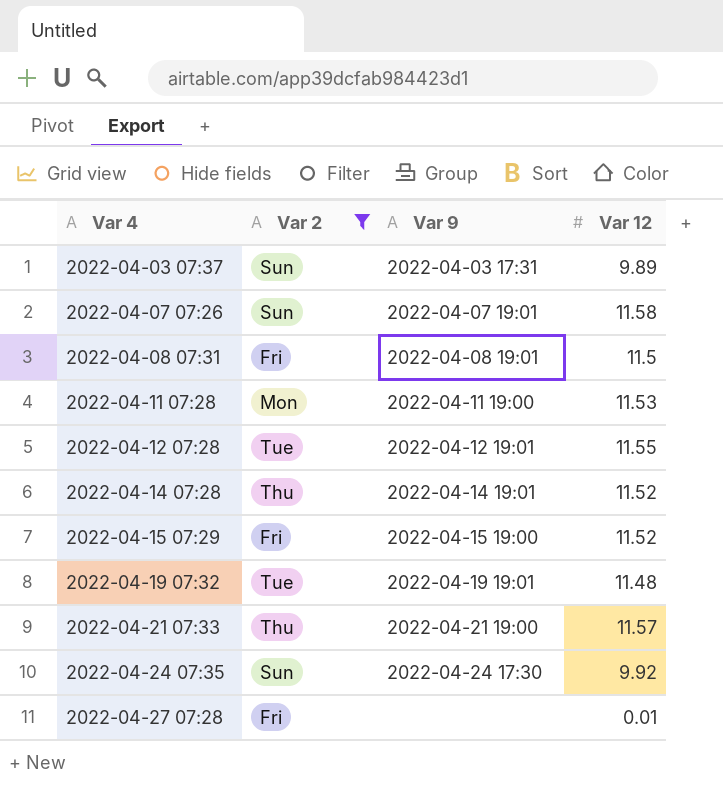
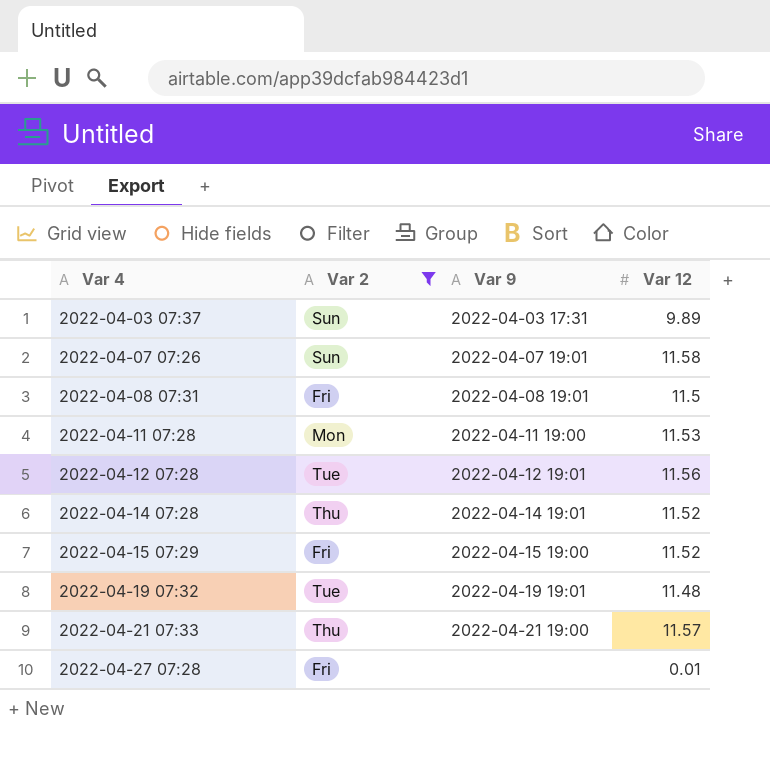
row 2022-04-24 07:35: Sun | 2022-04-24 17:30 | 9.92 -> none
2022-04-12 07:28 | Var 12: 11.55 -> 11.56

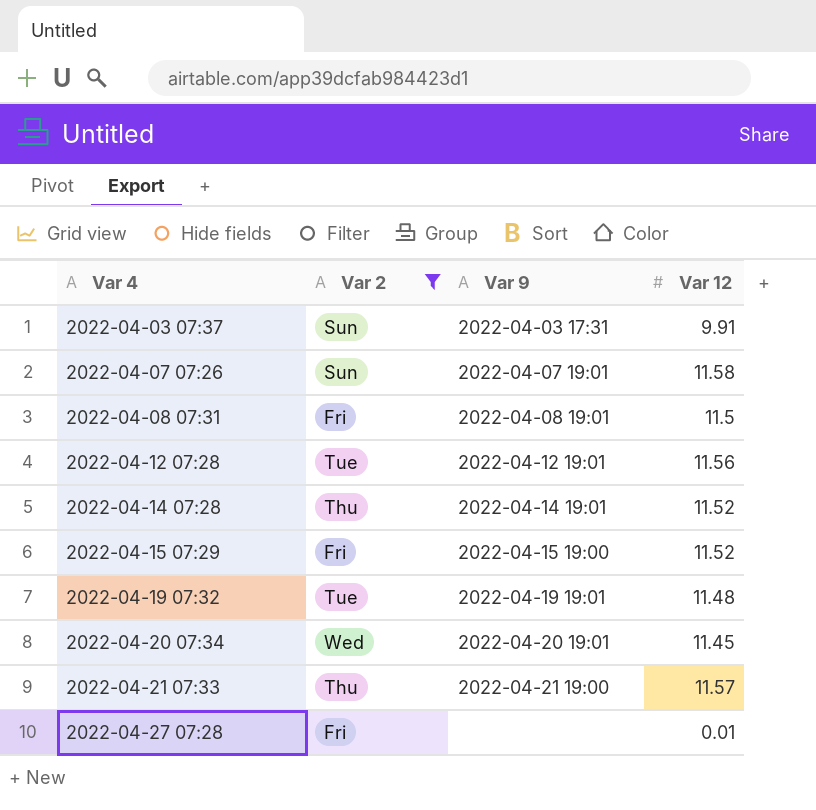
row 2022-04-11 07:28: Mon | 2022-04-11 19:00 | 11.53 -> none
2022-04-03 07:37 | Var 12: 9.89 -> 9.91
row 2022-04-20 07:34: none -> Wed | 2022-04-20 19:01 | 11.45

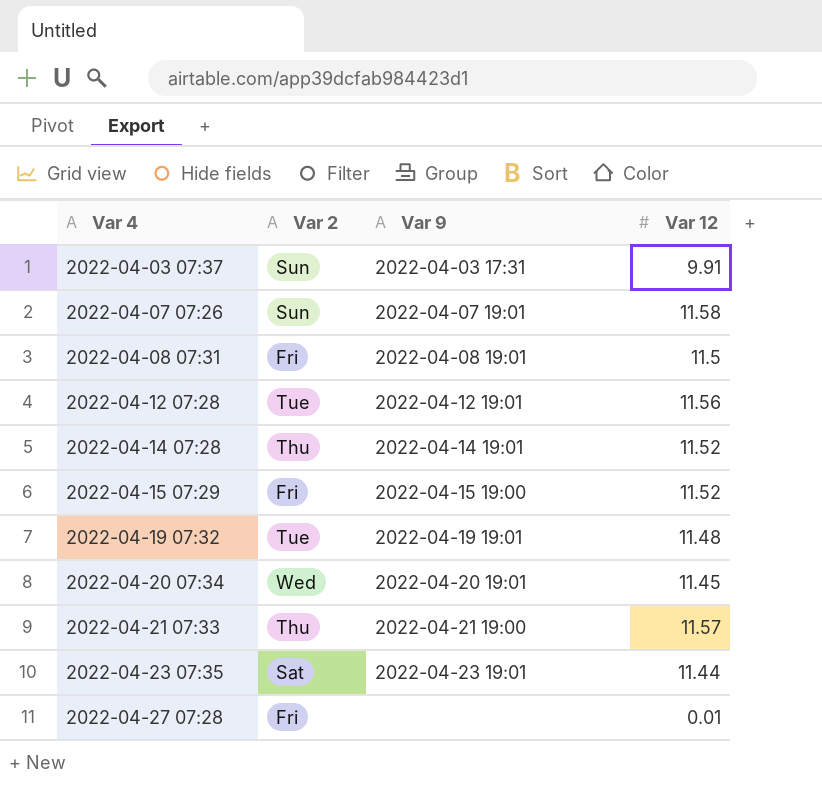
filter: Var 2 != Sat -> none

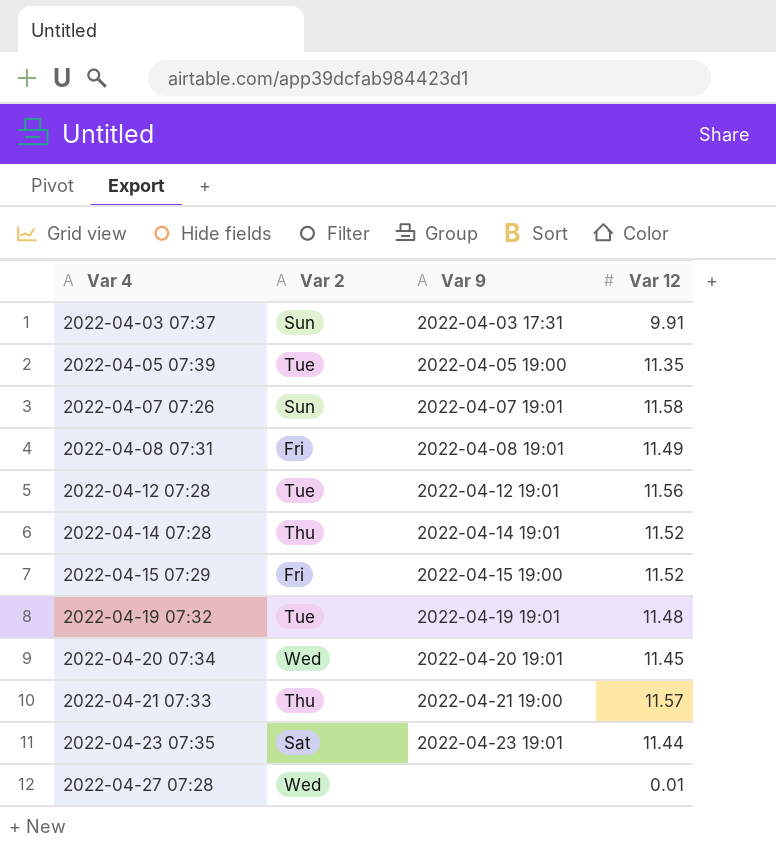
row 2022-04-05 07:39: none -> Tue | 2022-04-05 19:00 | 11.35
2022-04-08 07:31 | Var 12: 11.5 -> 11.49
2022-04-27 07:28 | Var 2: Fri -> Wed

